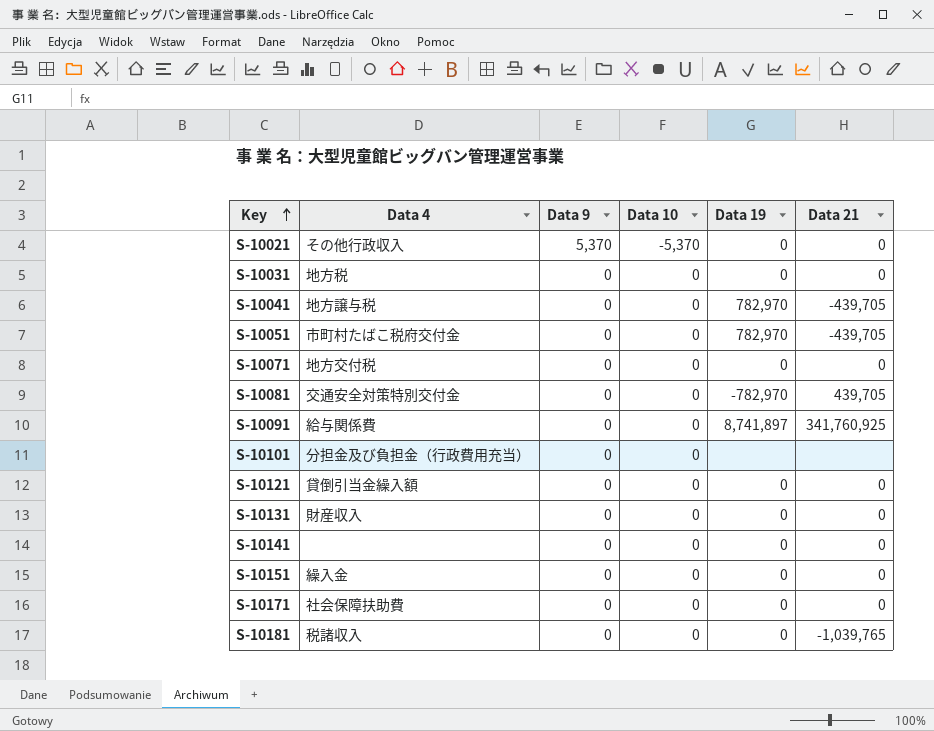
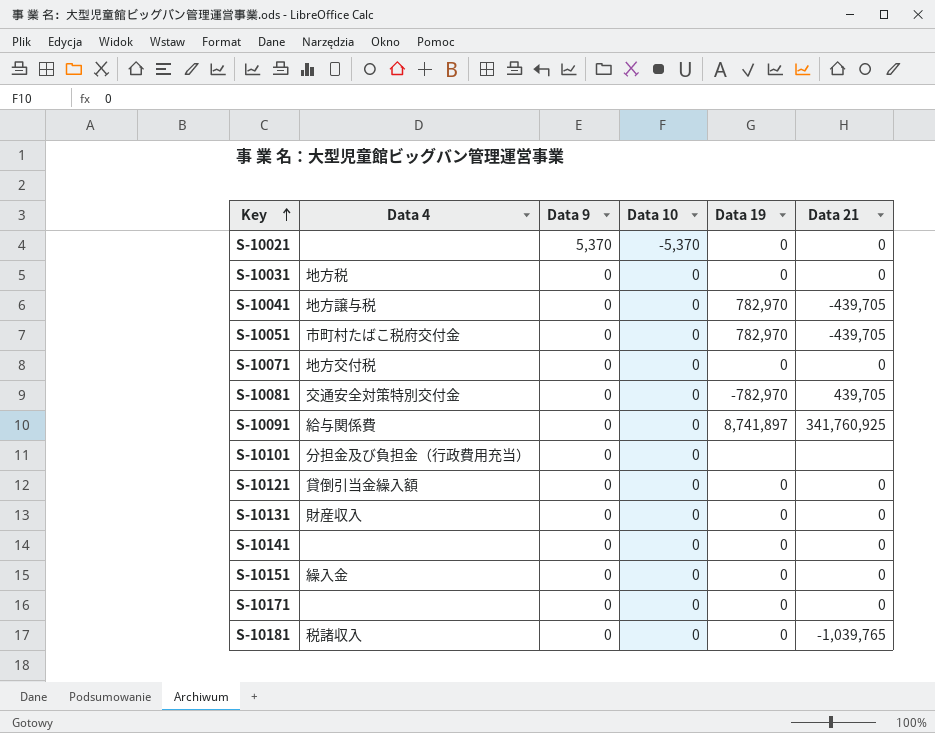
S-10021 | Data 4: その他行政収入 -> none
S-10171 | Data 4: 社会保障扶助費 -> none

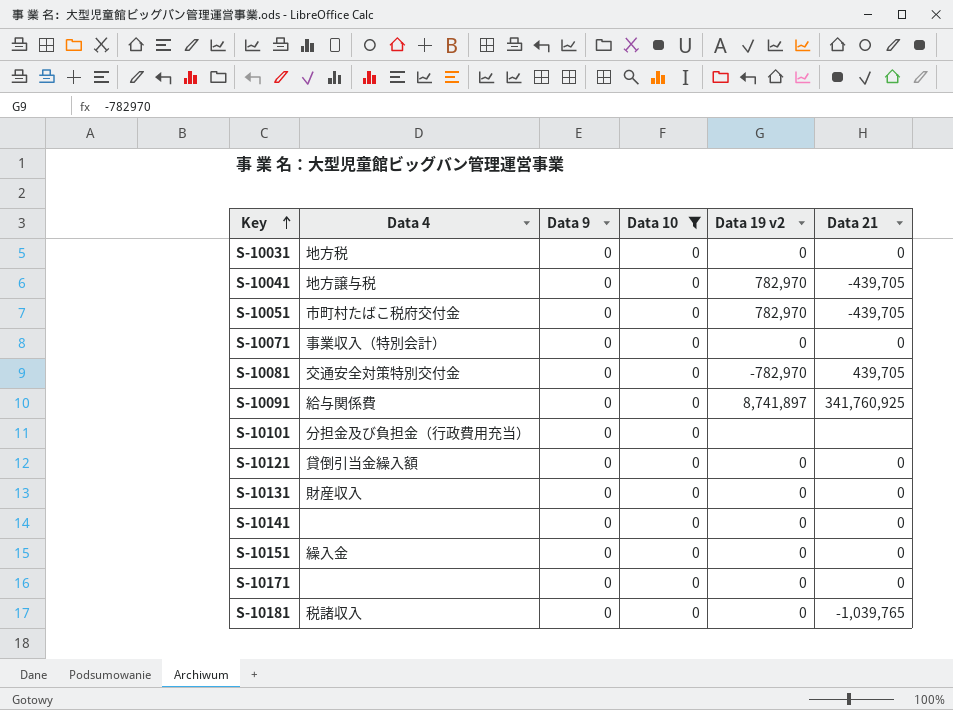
filter: none -> Data 10 = 0
column name: Data 19 -> Data 19 v2
S-10071 | Data 4: 地方交付税 -> 事業収入（特別会計）

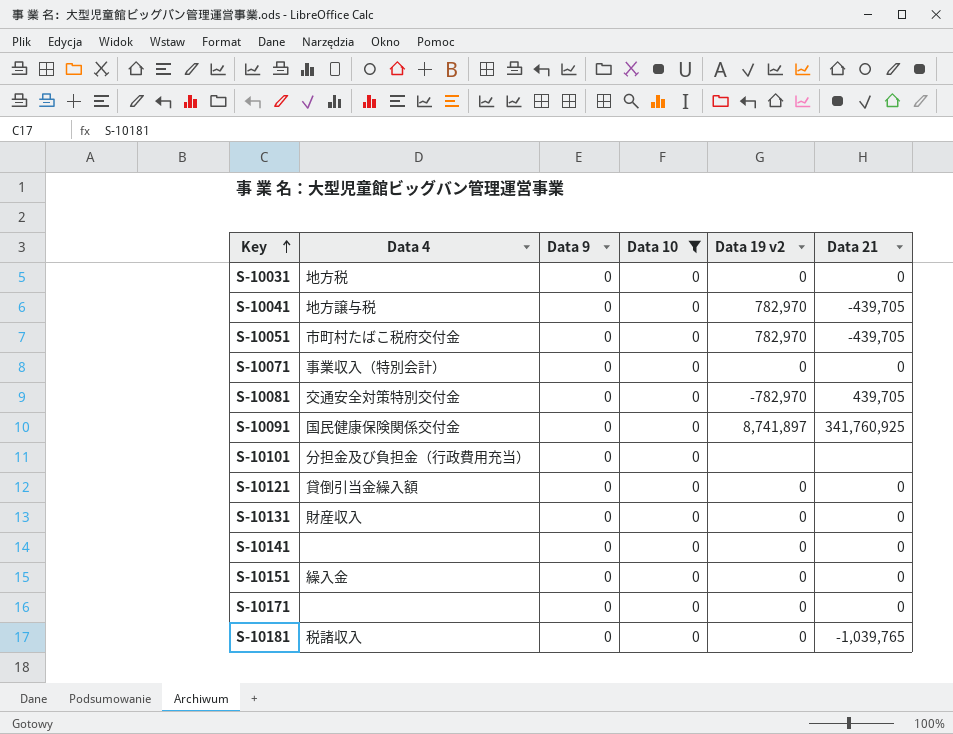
S-10091 | Data 4: 給与関係費 -> 国民健康保険関係交付金

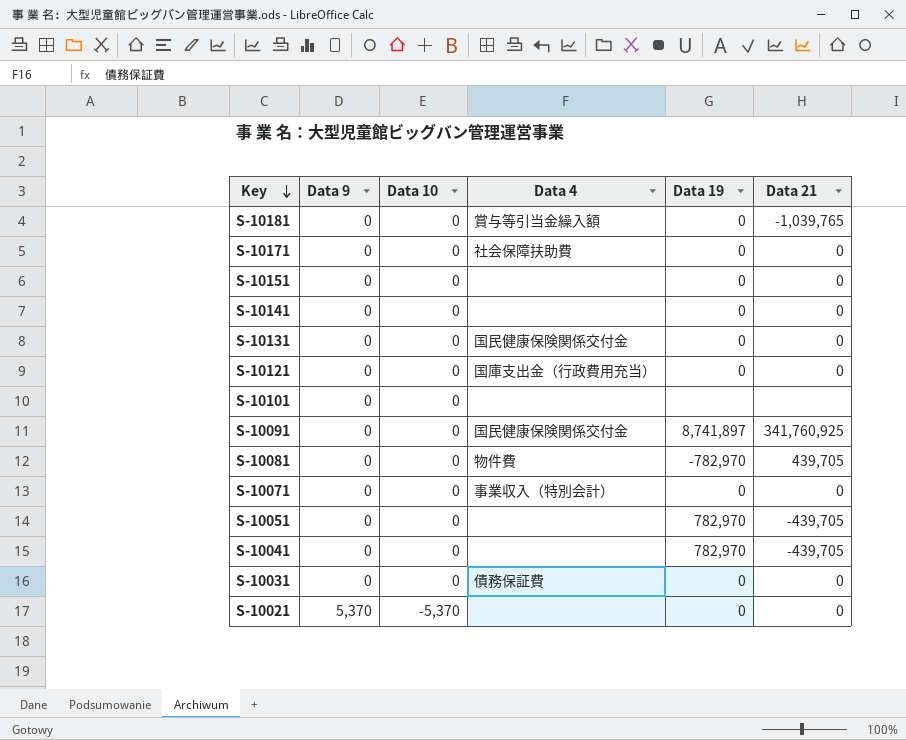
filter: Data 10 = 0 -> none
row order: Key ascending -> Key descending
column Data 4 | position: 2 -> 4
column name: Data 19 v2 -> Data 19
S-10181 | Data 4: 税諸収入 -> 賞与等引当金繰入額
S-10171 | Data 4: none -> 社会保障扶助費
S-10151 | Data 4: 繰入金 -> none
S-10131 | Data 4: 財産収入 -> 国民健康保険関係交付金
S-10121 | Data 4: 貸倒引当金繰入額 -> 国庫支出金（行政費用充当）
S-10101 | Data 4: 分担金及び負担金（行政費用充当） -> none
S-10081 | Data 4: 交通安全対策特別交付金 -> 物件費
S-10051 | Data 4: 市町村たばこ税府交付金 -> none
S-10041 | Data 4: 地方譲与税 -> none
S-10031 | Data 4: 地方税 -> 債務保証費

